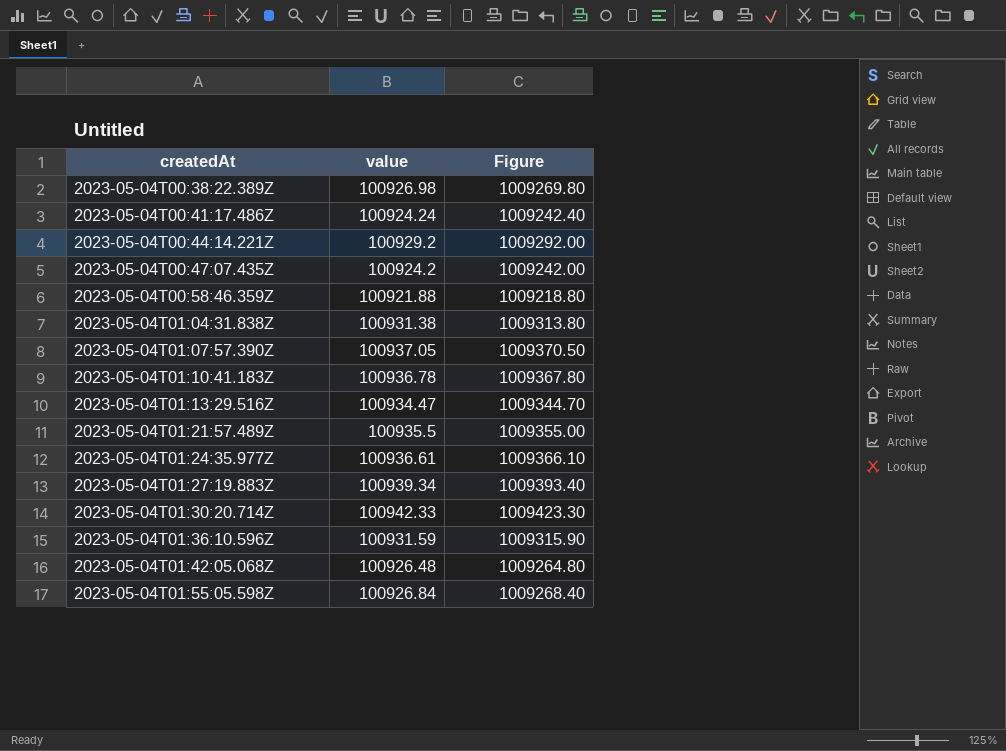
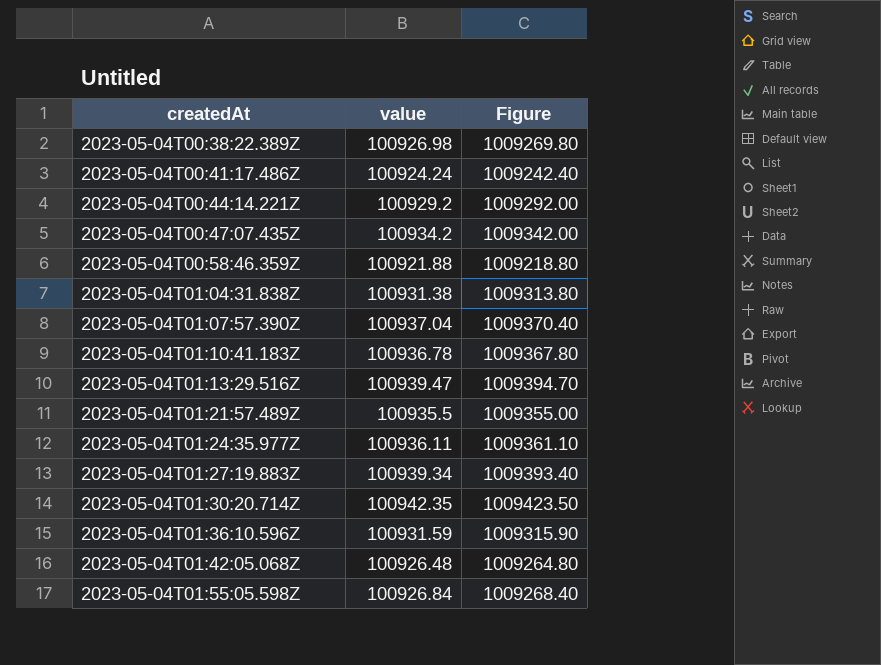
2023-05-04T00:47:07.435Z | value: 100924.2 -> 100934.2
2023-05-04T00:47:07.435Z | Figure: 1009242.00 -> 1009342.00
2023-05-04T01:07:57.390Z | value: 100937.05 -> 100937.04
2023-05-04T01:07:57.390Z | Figure: 1009370.50 -> 1009370.40
2023-05-04T01:13:29.516Z | value: 100934.47 -> 100939.47
2023-05-04T01:13:29.516Z | Figure: 1009344.70 -> 1009394.70
2023-05-04T01:24:35.977Z | value: 100936.61 -> 100936.11
2023-05-04T01:24:35.977Z | Figure: 1009366.10 -> 1009361.10
2023-05-04T01:30:20.714Z | value: 100942.33 -> 100942.35
2023-05-04T01:30:20.714Z | Figure: 1009423.30 -> 1009423.50

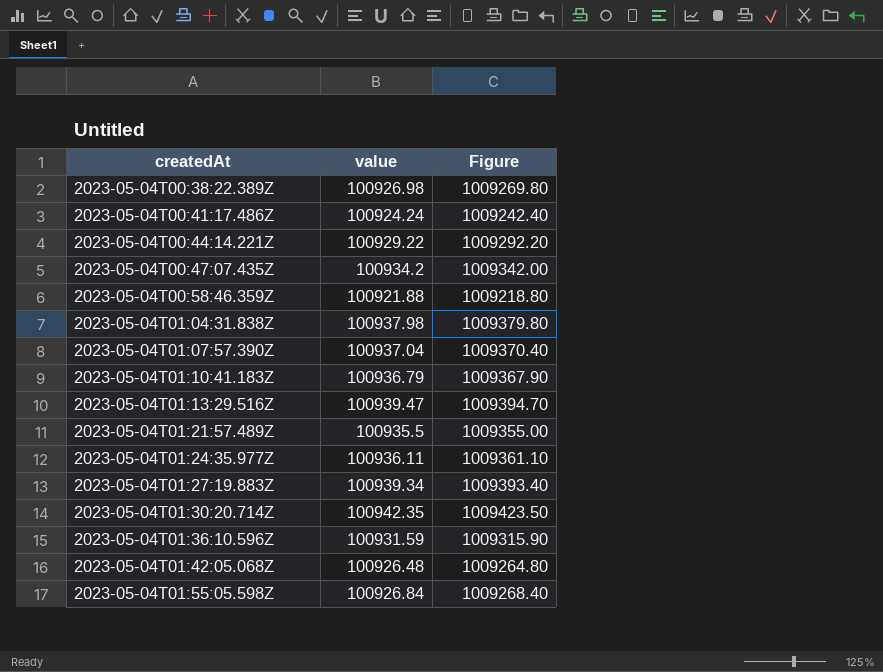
2023-05-04T00:44:14.221Z | value: 100929.2 -> 100929.22
2023-05-04T00:44:14.221Z | Figure: 1009292.00 -> 1009292.20
2023-05-04T01:04:31.838Z | value: 100931.38 -> 100937.98
2023-05-04T01:04:31.838Z | Figure: 1009313.80 -> 1009379.80
2023-05-04T01:10:41.183Z | value: 100936.78 -> 100936.79
2023-05-04T01:10:41.183Z | Figure: 1009367.80 -> 1009367.90

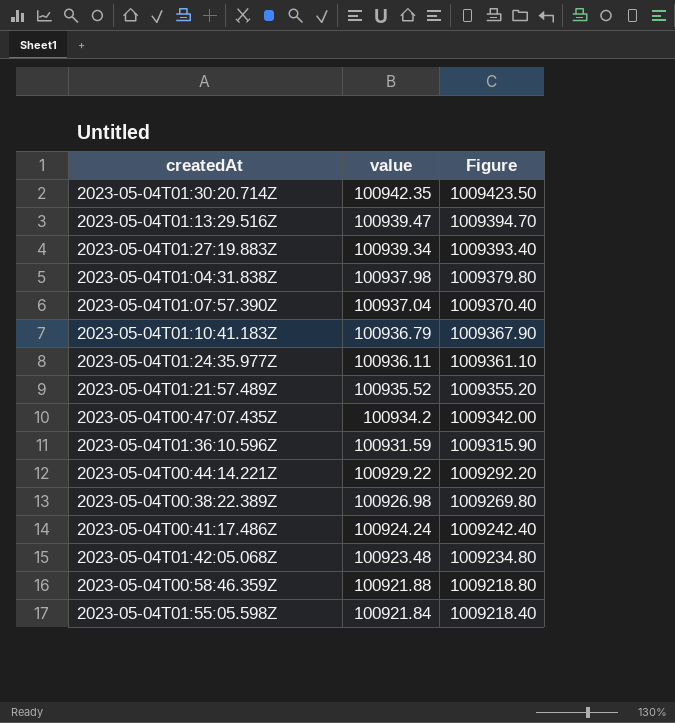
row order: createdAt ascending -> value descending
2023-05-04T01:21:57.489Z | value: 100935.5 -> 100935.52
2023-05-04T01:21:57.489Z | Figure: 1009355.00 -> 1009355.20
2023-05-04T01:42:05.068Z | value: 100926.48 -> 100923.48
2023-05-04T01:42:05.068Z | Figure: 1009264.80 -> 1009234.80
2023-05-04T01:55:05.598Z | value: 100926.84 -> 100921.84
2023-05-04T01:55:05.598Z | Figure: 1009268.40 -> 1009218.40

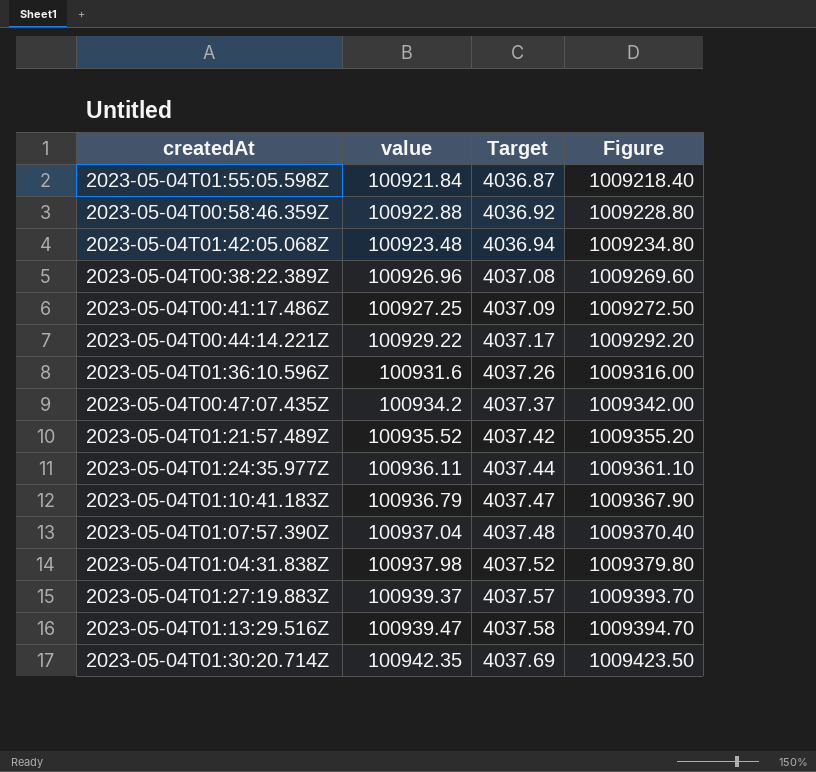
row order: value descending -> value ascending
column Target | formula: none -> [value] * 0.04
2023-05-04T00:58:46.359Z | value: 100921.88 -> 100922.88
2023-05-04T00:58:46.359Z | Figure: 1009218.80 -> 1009228.80
2023-05-04T00:38:22.389Z | value: 100926.98 -> 100926.96
2023-05-04T00:38:22.389Z | Figure: 1009269.80 -> 1009269.60
2023-05-04T00:41:17.486Z | value: 100924.24 -> 100927.25
2023-05-04T00:41:17.486Z | Figure: 1009242.40 -> 1009272.50
2023-05-04T01:36:10.596Z | value: 100931.59 -> 100931.6
2023-05-04T01:36:10.596Z | Figure: 1009315.90 -> 1009316.00
2023-05-04T01:27:19.883Z | value: 100939.34 -> 100939.37
2023-05-04T01:27:19.883Z | Figure: 1009393.40 -> 1009393.70

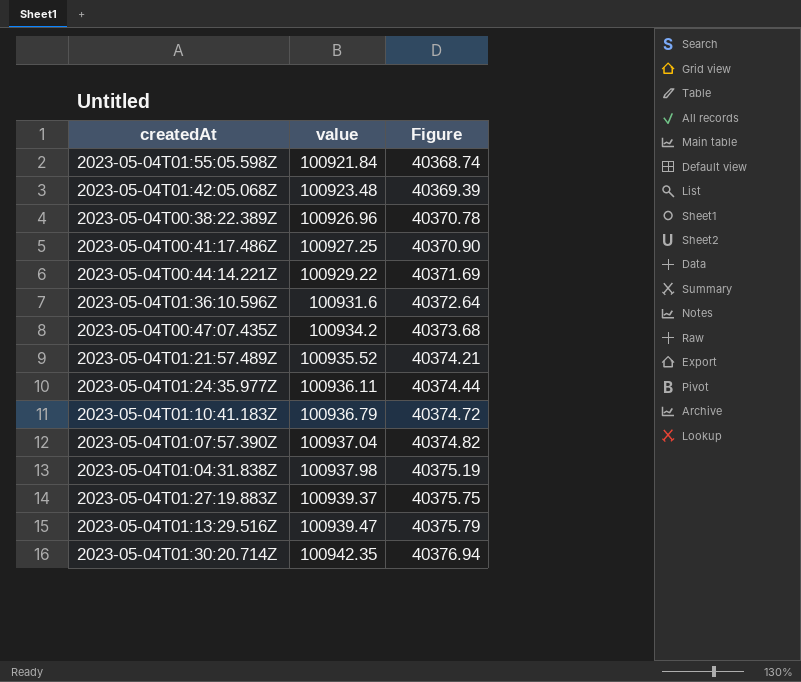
column Target | formula: [value] * 0.04 -> none
column Figure | formula: [value] * 10 -> [value] * 0.4
row 2023-05-04T00:58:46.359Z: 100922.88 | 4036.92 | 1009228.80 -> none

